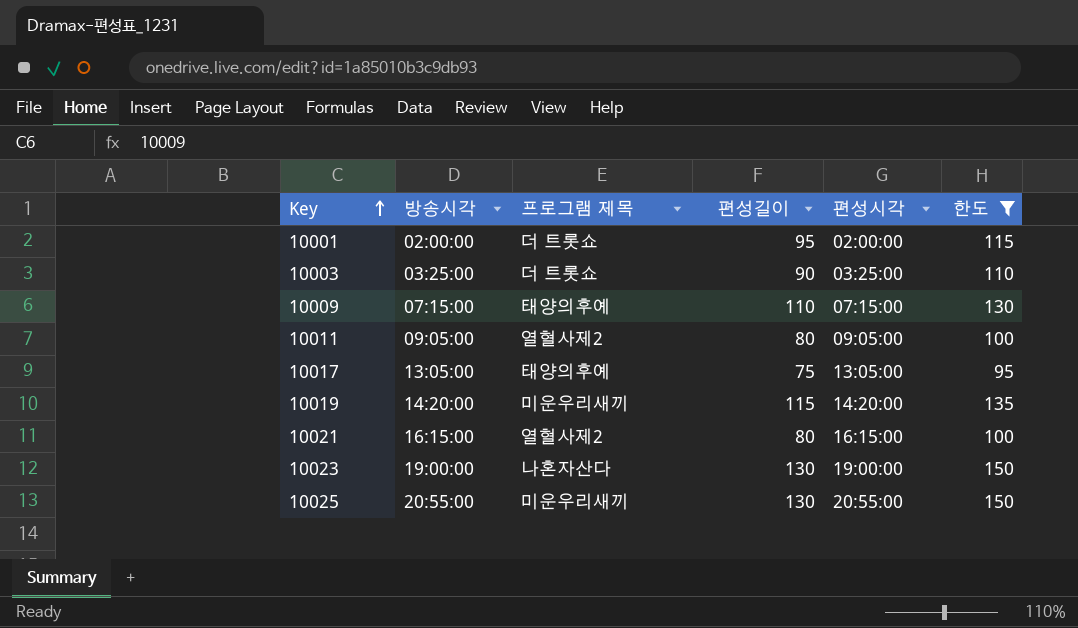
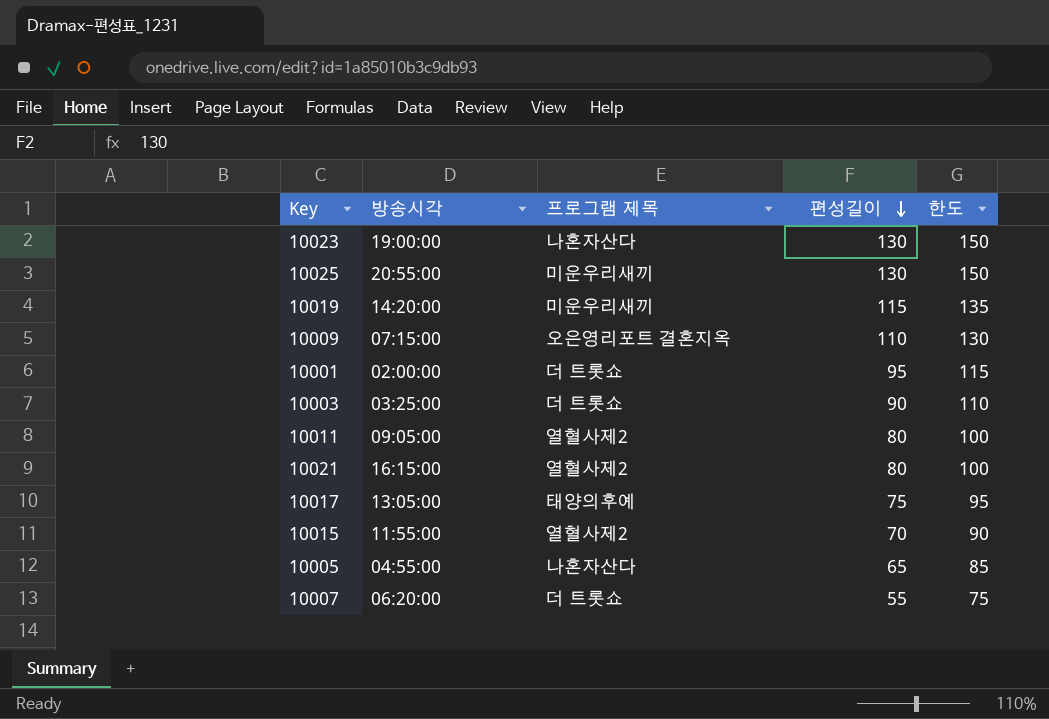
filter: 한도 >= 95 -> none
row order: Key ascending -> 편성길이 descending
column 편성시각 | position: 5 -> none
10009 | 프로그램 제목: 태양의후예 -> 오은영리포트 결혼지옥

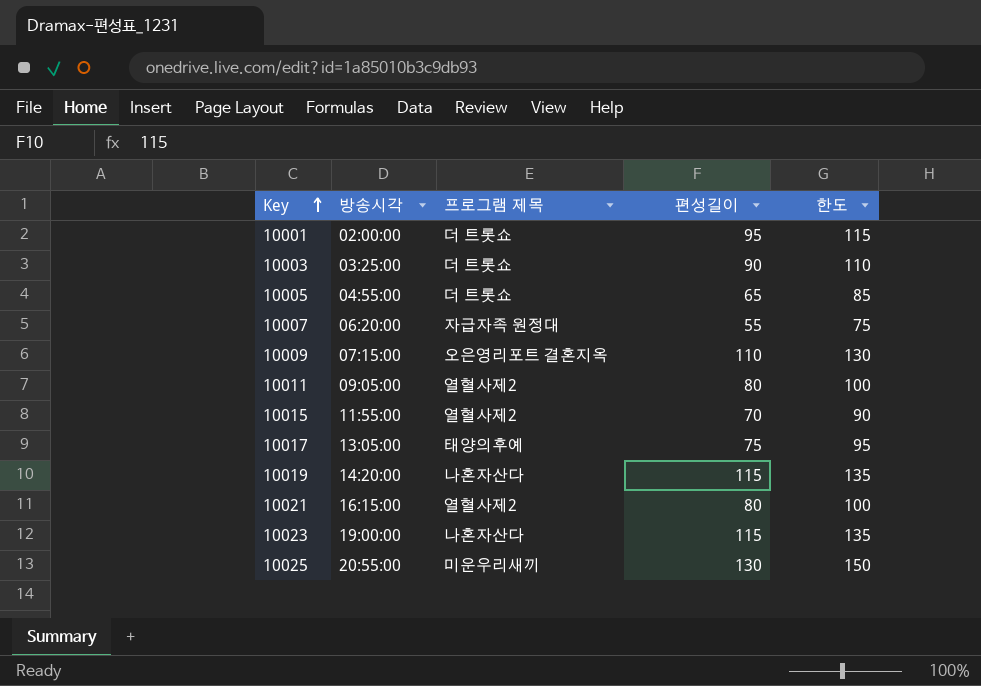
row order: 편성길이 descending -> Key ascending
10005 | 프로그램 제목: 나혼자산다 -> 더 트롯쇼
10007 | 프로그램 제목: 더 트롯쇼 -> 자급자족 원정대
10019 | 프로그램 제목: 미운우리새끼 -> 나혼자산다
10023 | 편성길이: 130 -> 115
10023 | 한도: 150 -> 135

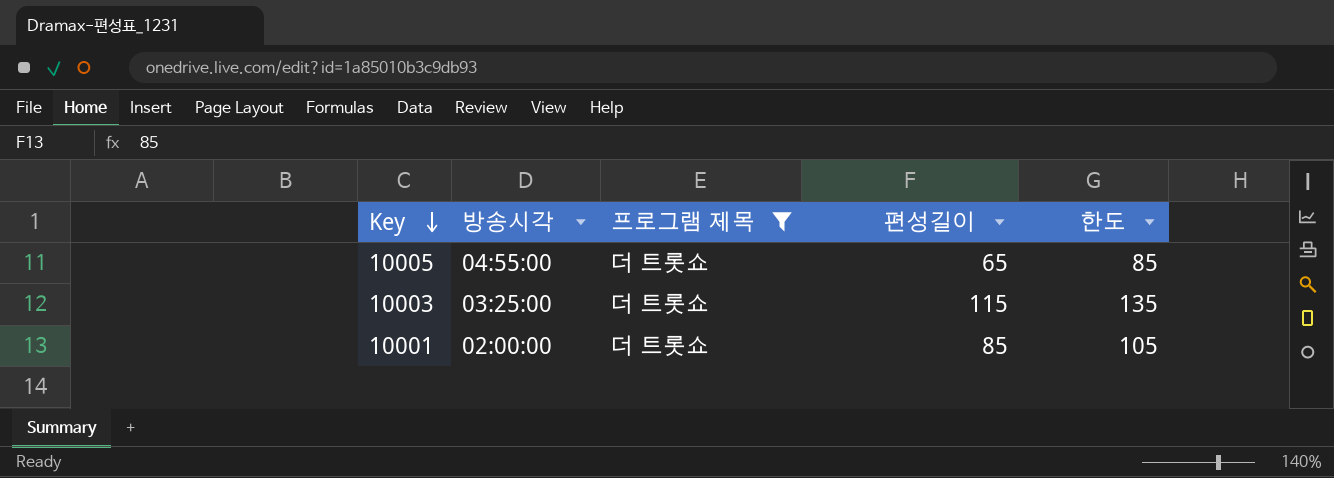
filter: none -> 프로그램 제목 = 더 트롯쇼
row order: Key ascending -> Key descending
10003 | 편성길이: 90 -> 115
10003 | 한도: 110 -> 135
10001 | 편성길이: 95 -> 85
10001 | 한도: 115 -> 105

